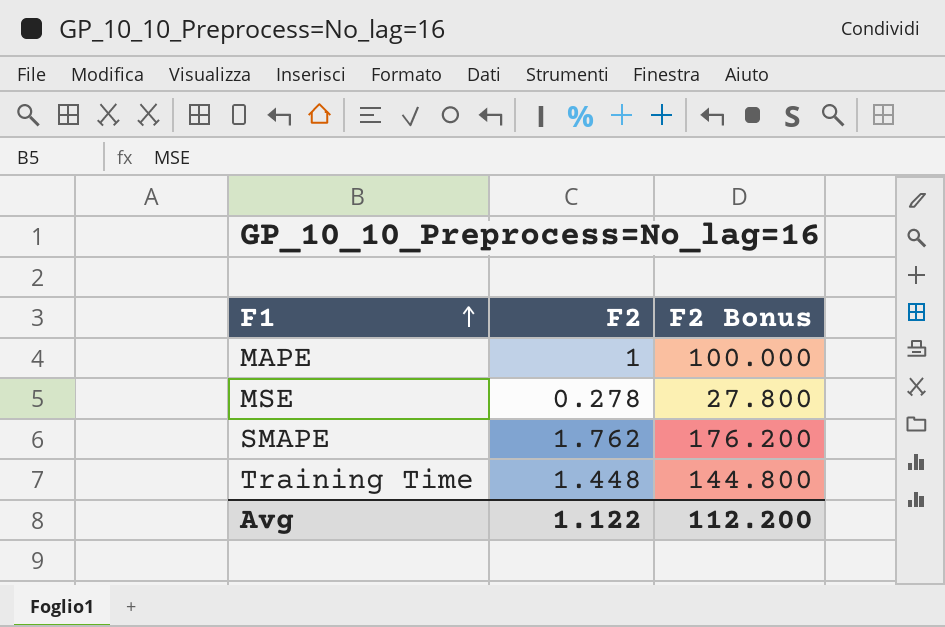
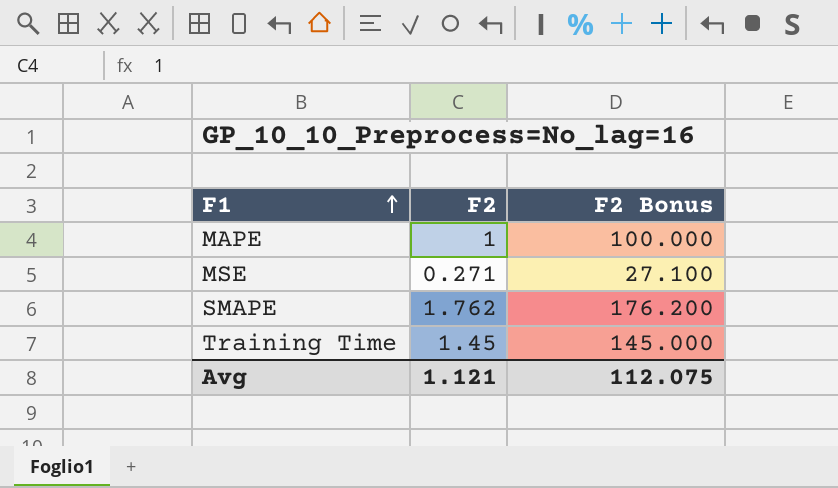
MSE | F2: 0.278 -> 0.271
MSE | F2 Bonus: 27.800 -> 27.100
Training Time | F2: 1.448 -> 1.45
Training Time | F2 Bonus: 144.800 -> 145.000
Avg | F2: 1.122 -> 1.121
Avg | F2 Bonus: 112.200 -> 112.075

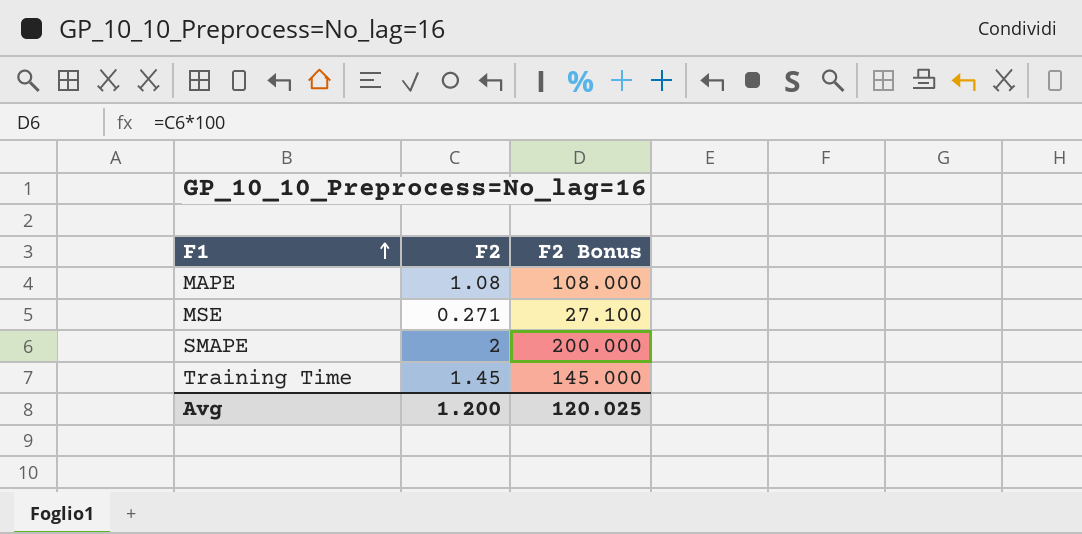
MAPE | F2: 1 -> 1.08
MAPE | F2 Bonus: 100.000 -> 108.000
SMAPE | F2: 1.762 -> 2
SMAPE | F2 Bonus: 176.200 -> 200.000
Avg | F2: 1.121 -> 1.200
Avg | F2 Bonus: 112.075 -> 120.025

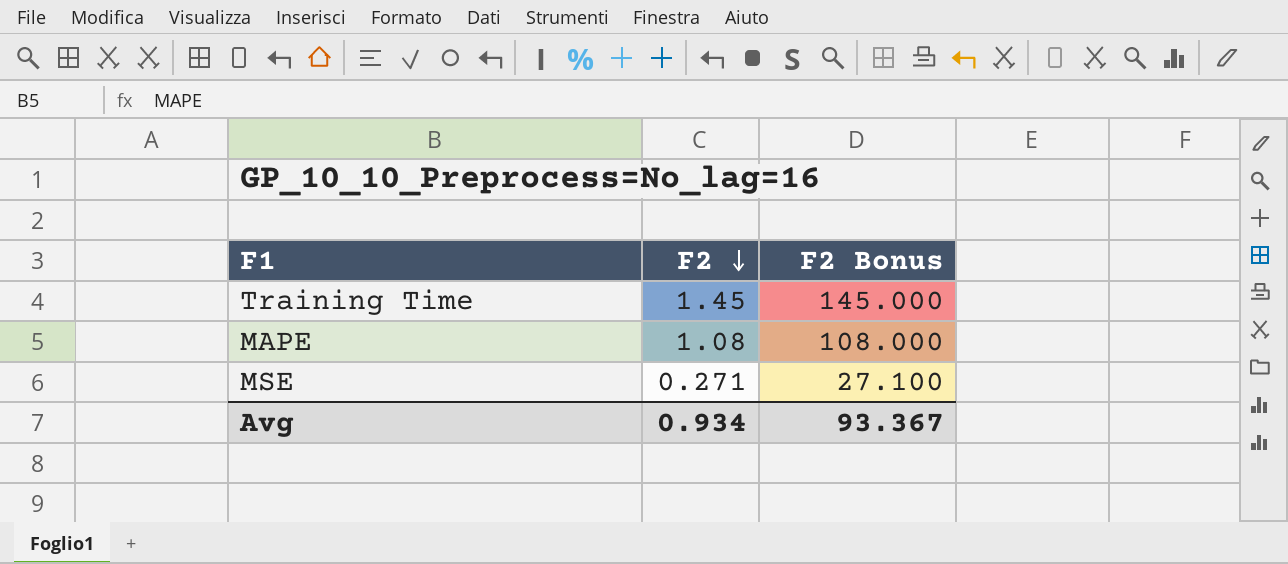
row order: F1 ascending -> F2 descending
row SMAPE: 2 | 200.000 -> none
Avg | F2: 1.200 -> 0.934
Avg | F2 Bonus: 120.025 -> 93.367

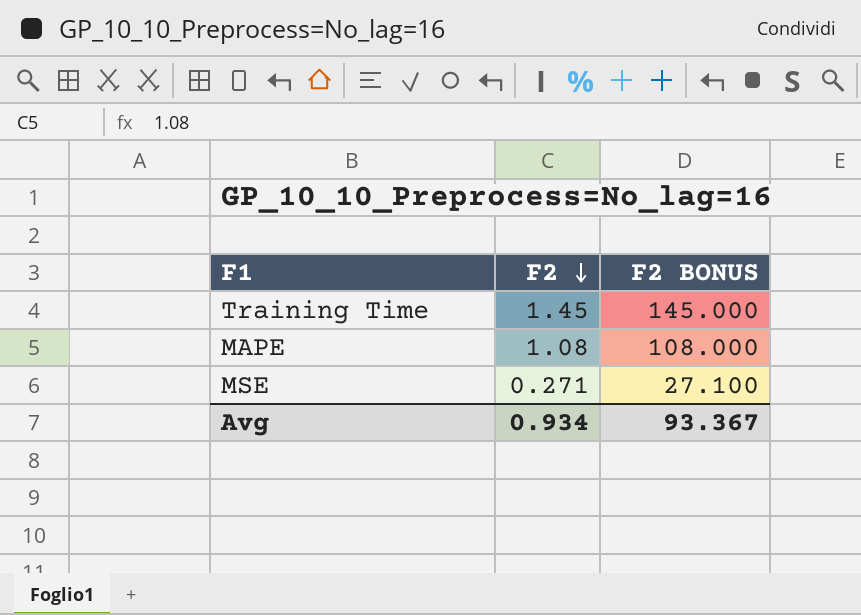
column name: F2 Bonus -> F2 BONUS

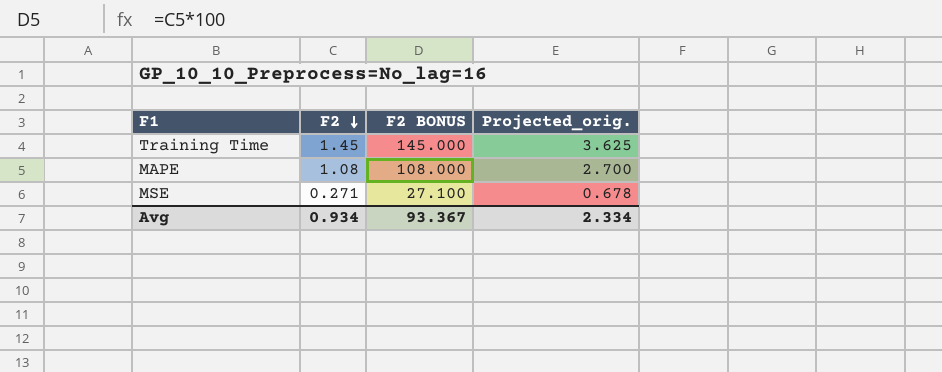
column Projected_orig. | formula: none -> [F2] * 2.5

